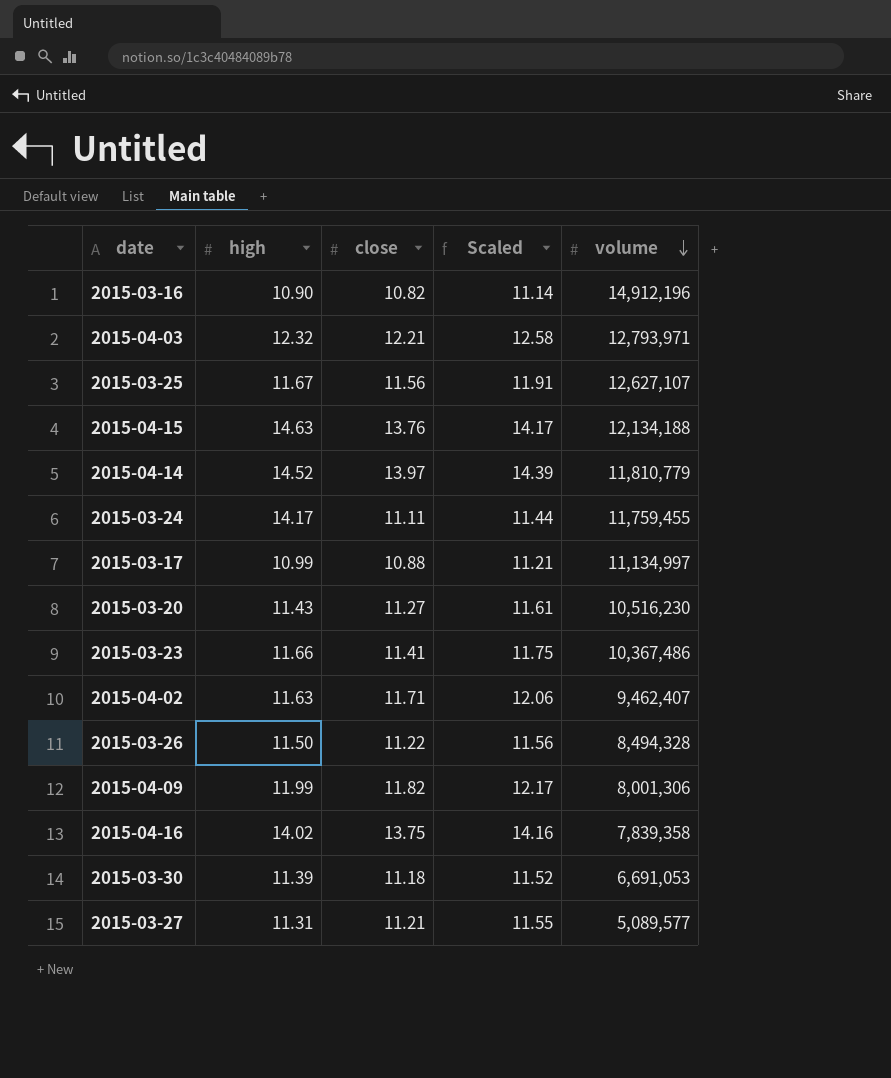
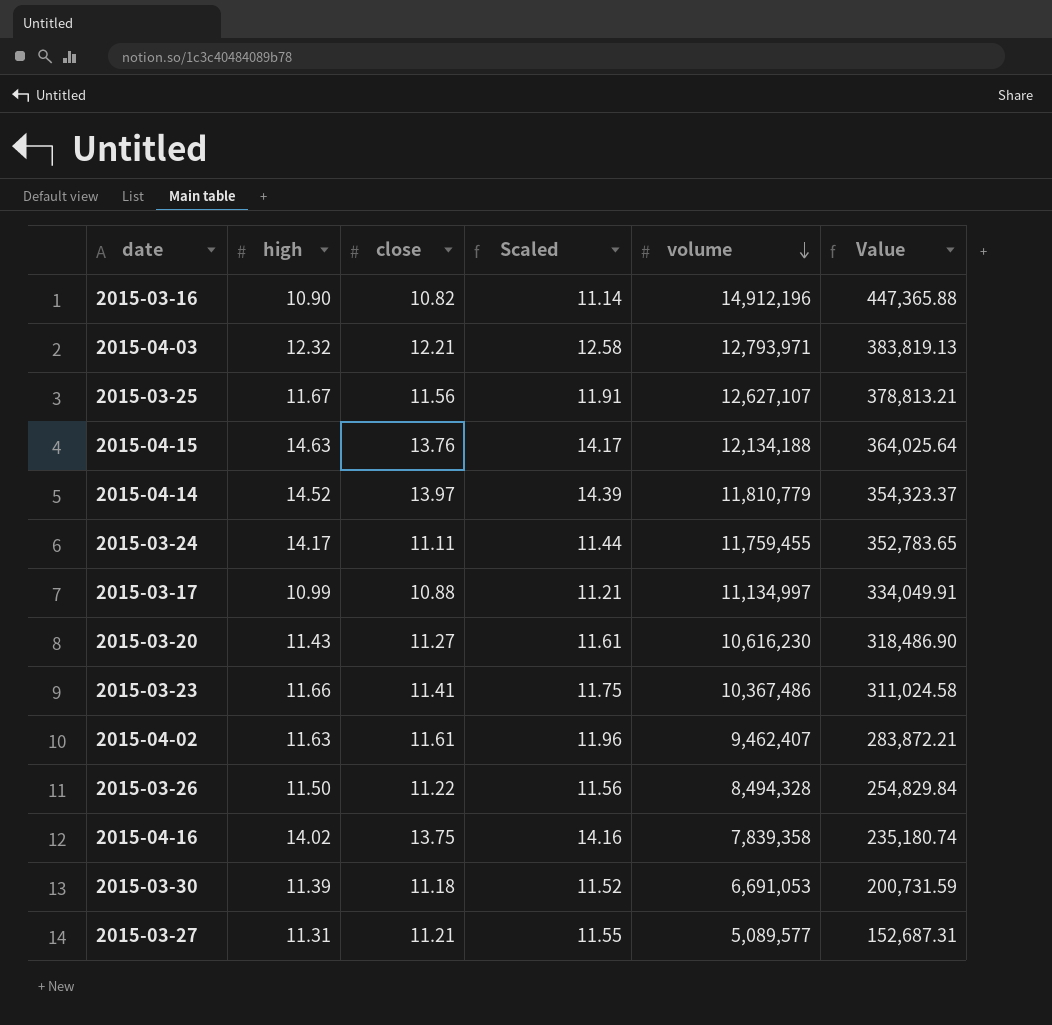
column Value | formula: none -> [volume] * 0.03
row 2015-04-09: 11.99 | 11.82 | 12.17 | 8,001,306 -> none
2015-03-20 | volume: 10,516,230 -> 10,616,230
2015-04-02 | close: 11.71 -> 11.61
2015-04-02 | Scaled: 12.06 -> 11.96

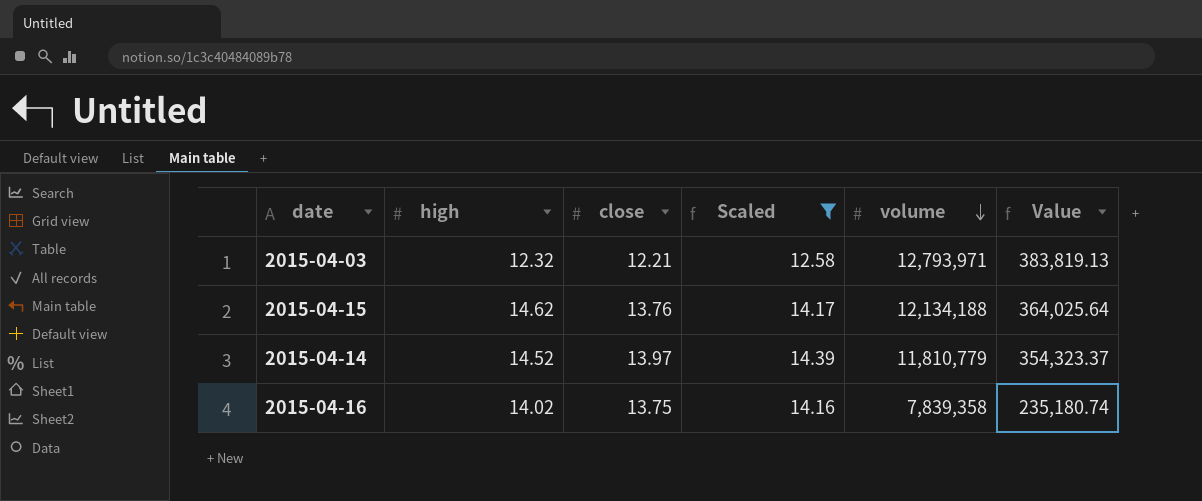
filter: none -> Scaled >= 12.58
2015-04-15 | high: 14.63 -> 14.62

